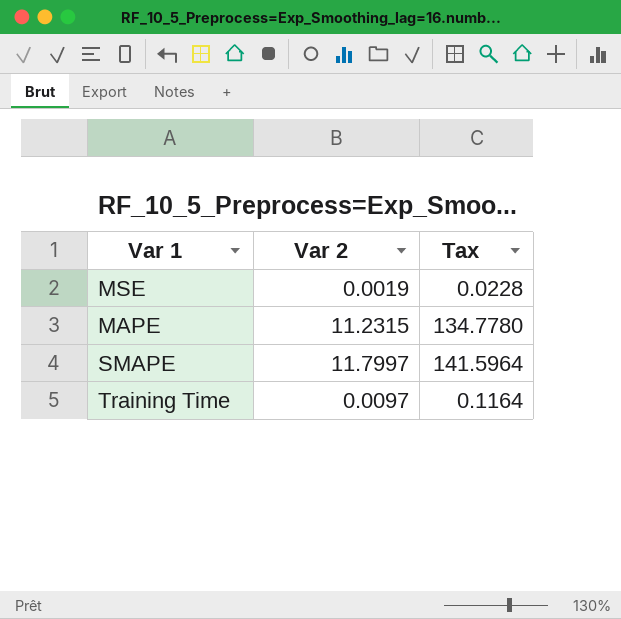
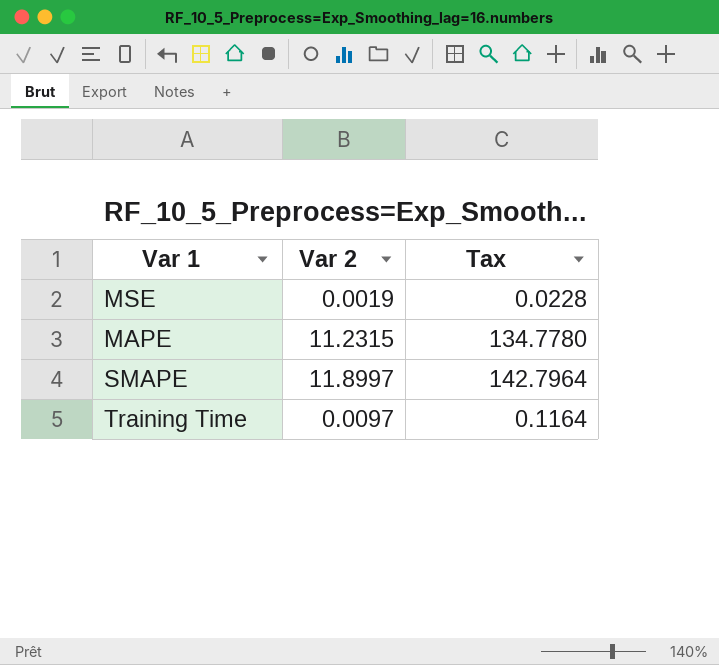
SMAPE | Var 2: 11.7997 -> 11.8997
SMAPE | Tax: 141.5964 -> 142.7964

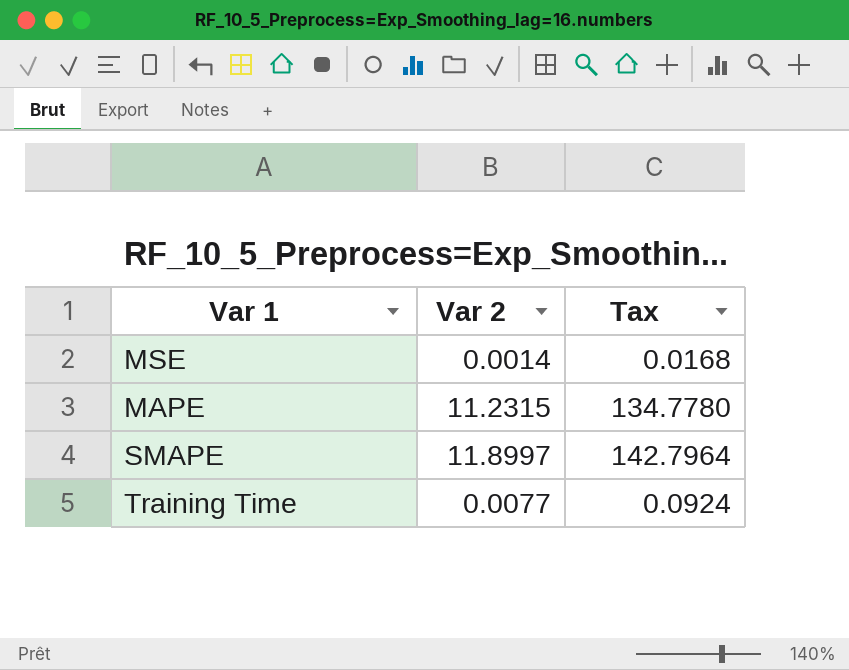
MSE | Var 2: 0.0019 -> 0.0014
MSE | Tax: 0.0228 -> 0.0168
Training Time | Var 2: 0.0097 -> 0.0077
Training Time | Tax: 0.1164 -> 0.0924

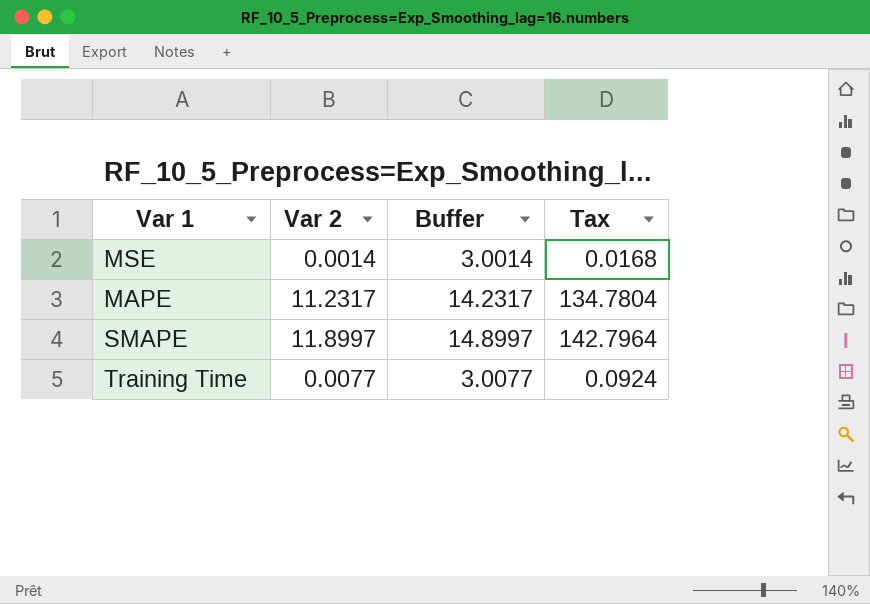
column Buffer | formula: none -> [Var 2] + 3
MAPE | Var 2: 11.2315 -> 11.2317
MAPE | Tax: 134.7780 -> 134.7804

